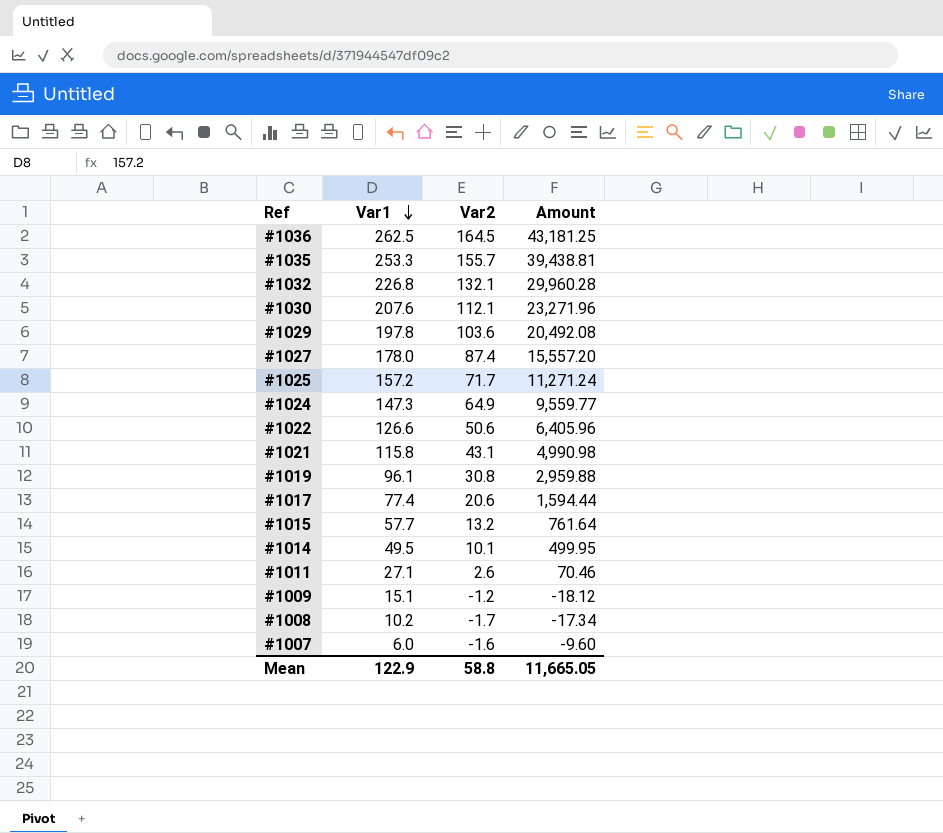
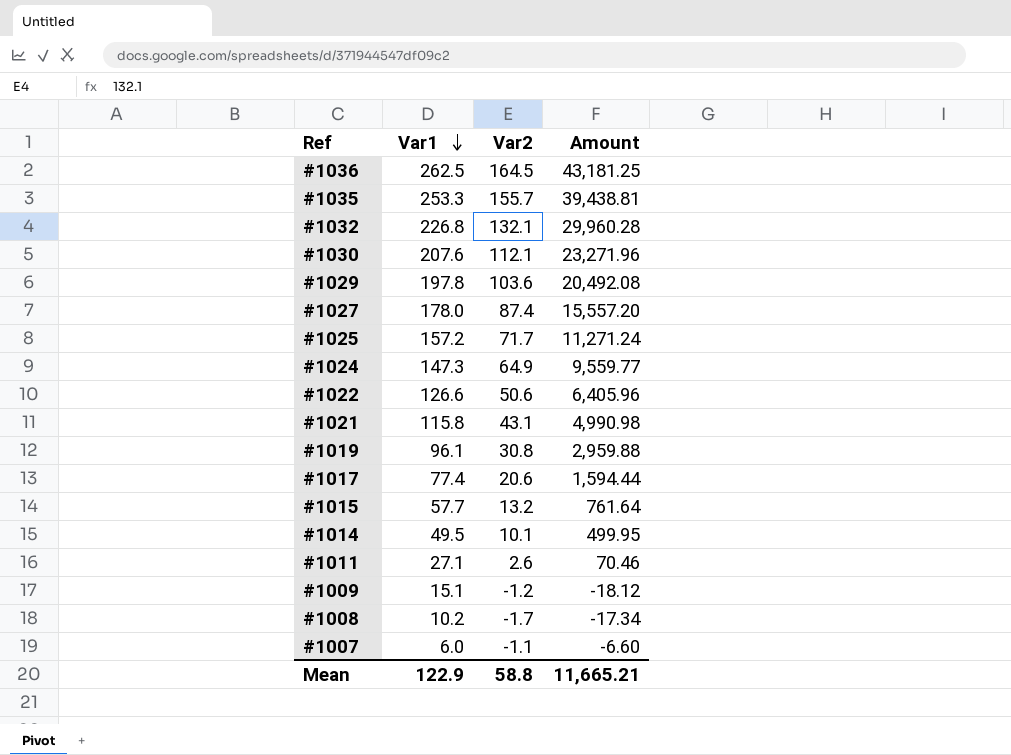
#1007 | Var2: -1.6 -> -1.1
#1007 | Amount: -9.60 -> -6.60
Mean | Amount: 11,665.05 -> 11,665.21

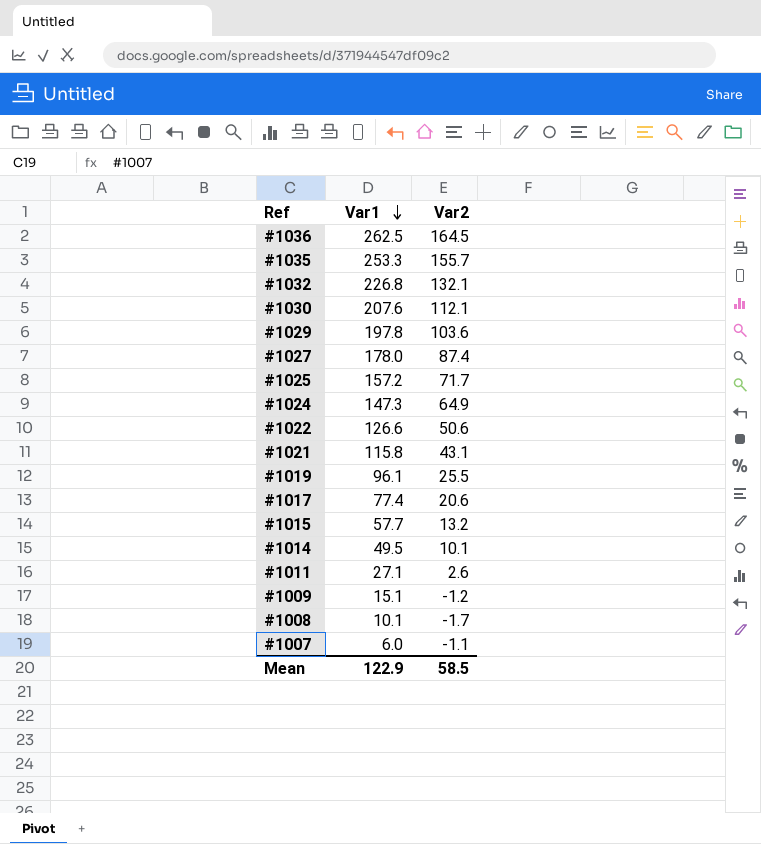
column Amount | formula: [Var1] * [Var2] -> none
#1019 | Var2: 30.8 -> 25.5
#1008 | Var1: 10.2 -> 10.1
Mean | Var2: 58.8 -> 58.5

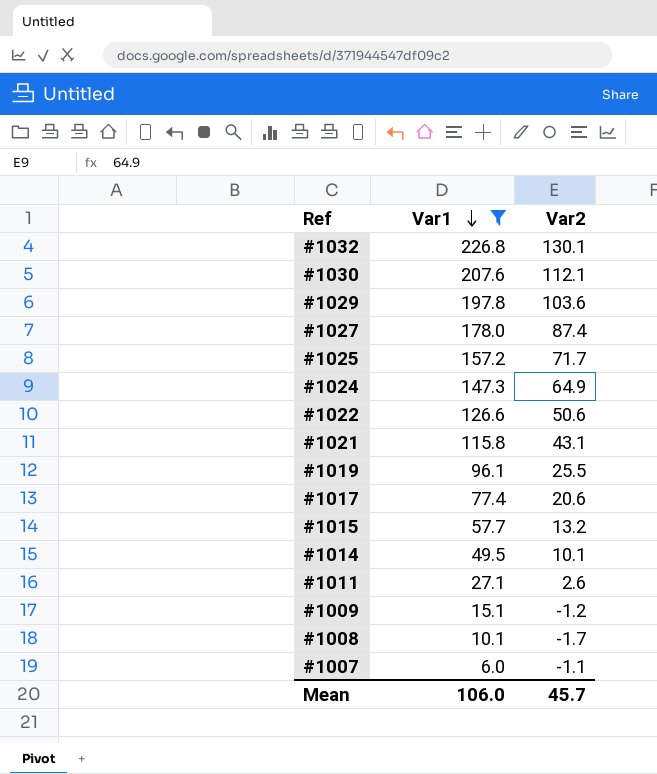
filter: none -> Var1 <= 226.8
#1032 | Var2: 132.1 -> 130.1
Mean | Var1: 122.9 -> 106.0
Mean | Var2: 58.5 -> 45.7

